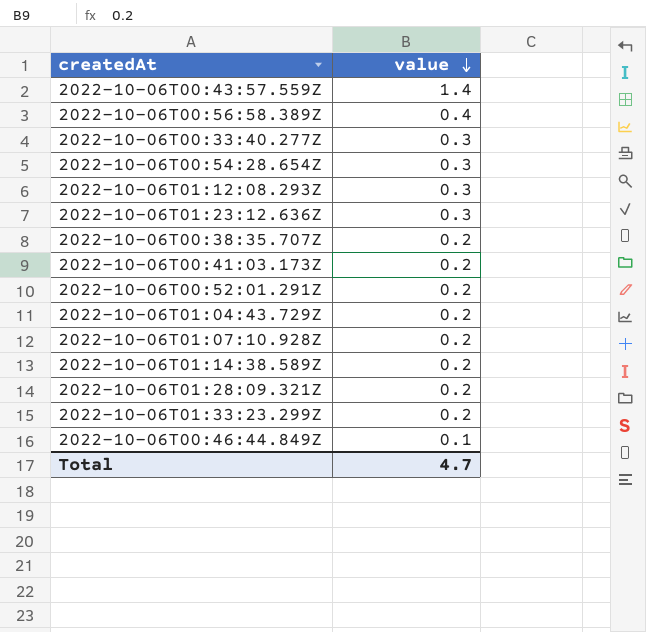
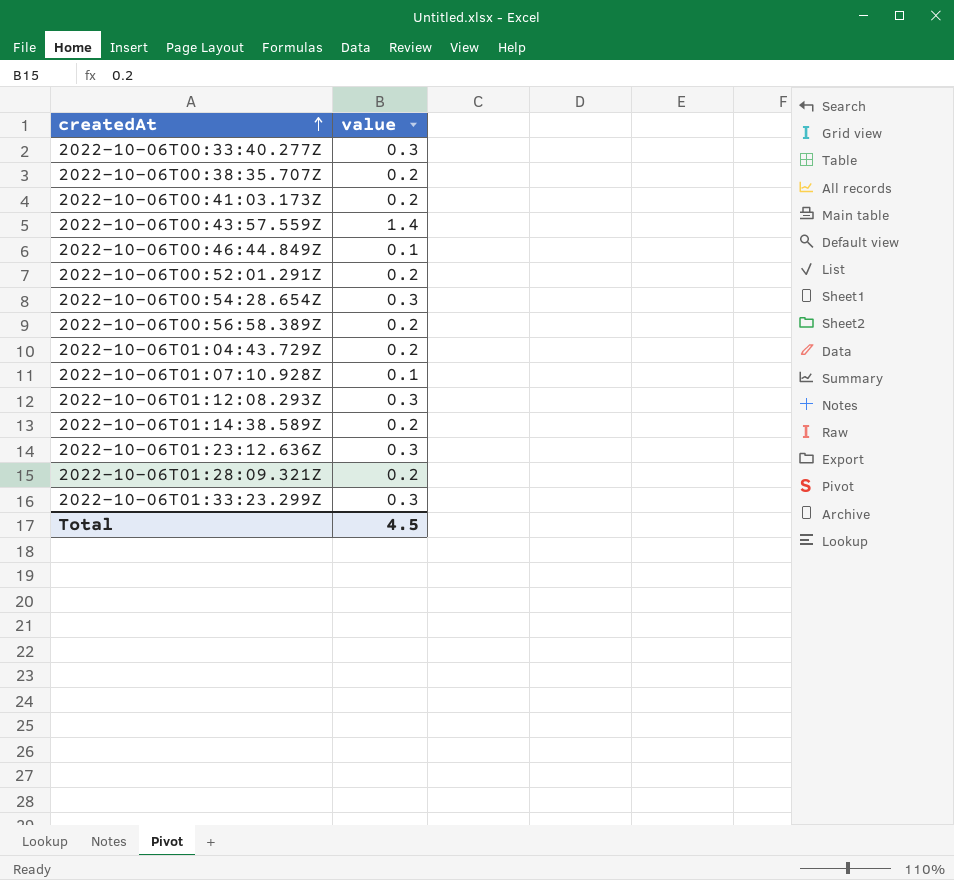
row order: value descending -> createdAt ascending
2022-10-06T00:56:58.389Z | value: 0.4 -> 0.2
2022-10-06T01:07:10.928Z | value: 0.2 -> 0.1
2022-10-06T01:33:23.299Z | value: 0.2 -> 0.3
Total | value: 4.7 -> 4.5

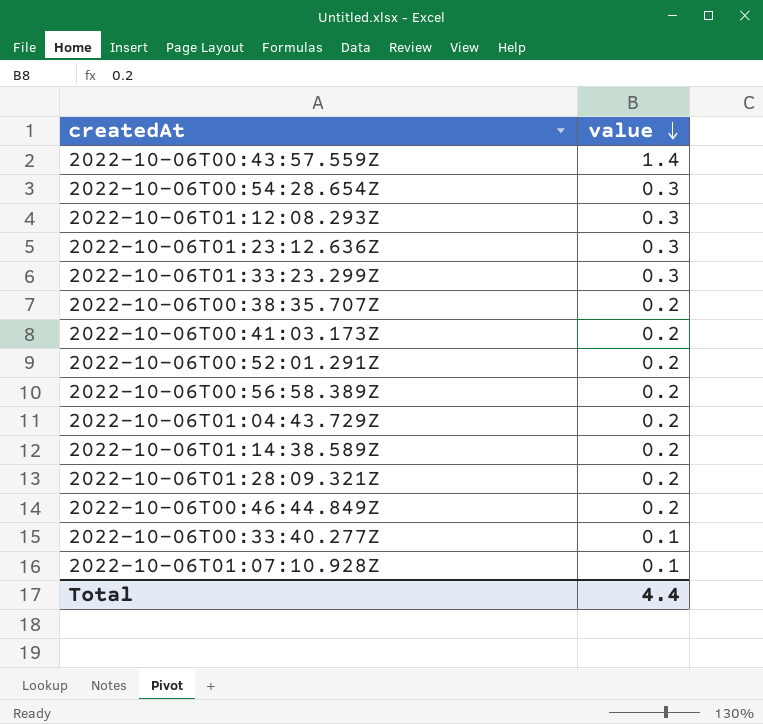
row order: createdAt ascending -> value descending
2022-10-06T00:46:44.849Z | value: 0.1 -> 0.2
2022-10-06T00:33:40.277Z | value: 0.3 -> 0.1
Total | value: 4.5 -> 4.4

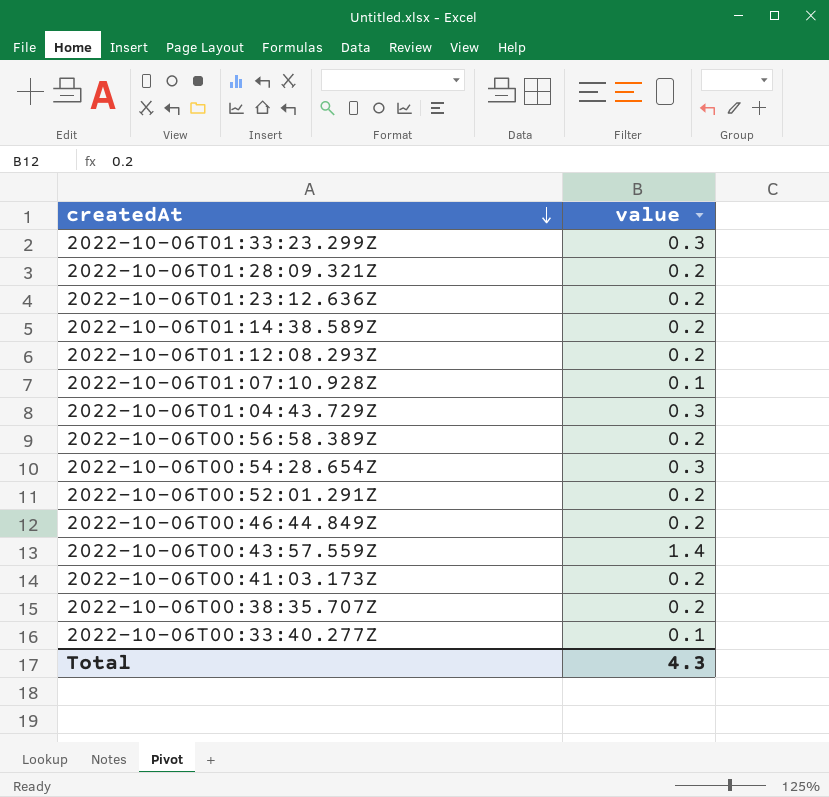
row order: value descending -> createdAt descending
2022-10-06T01:23:12.636Z | value: 0.3 -> 0.2
2022-10-06T01:12:08.293Z | value: 0.3 -> 0.2
2022-10-06T01:04:43.729Z | value: 0.2 -> 0.3
Total | value: 4.4 -> 4.3

